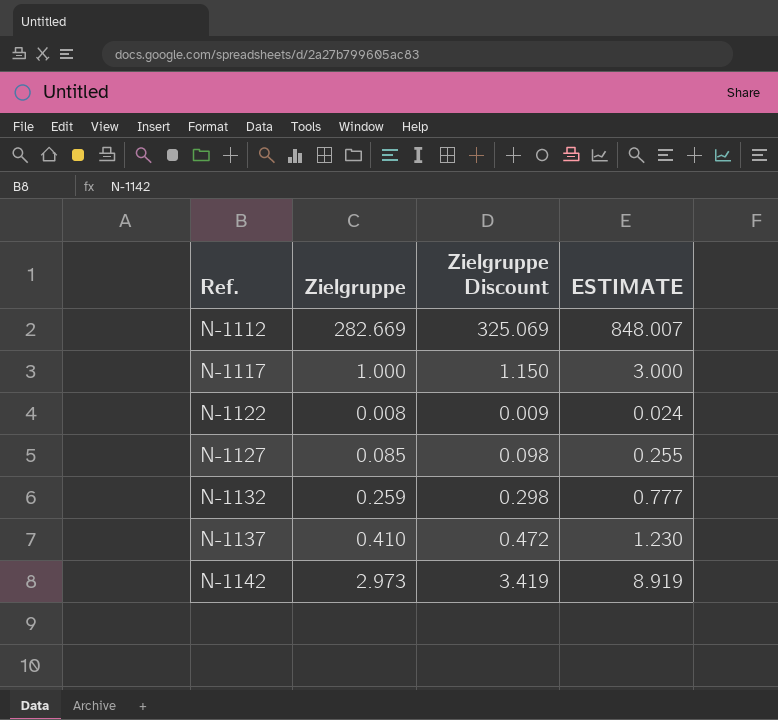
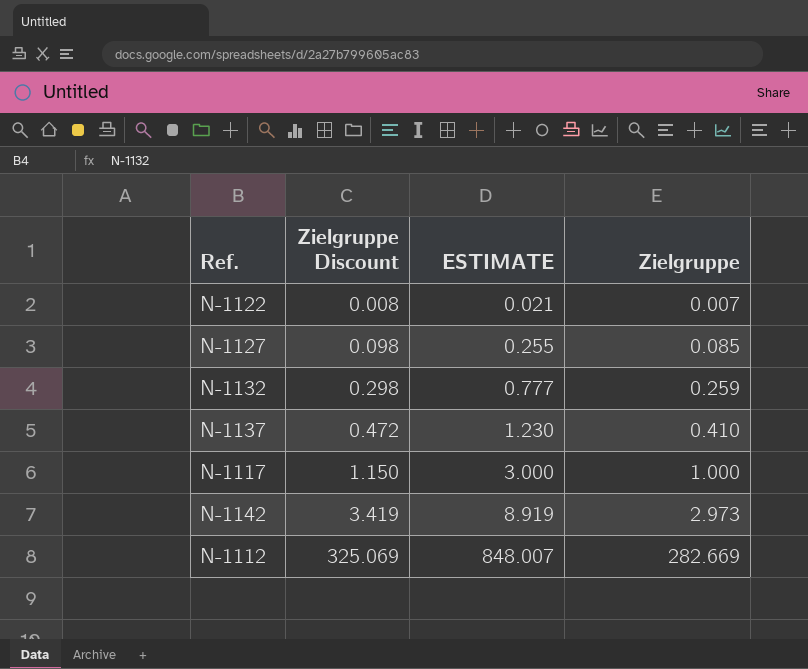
row order: Ref. ascending -> Zielgruppe Discount ascending
column Zielgruppe | position: 2 -> 4
N-1122 | Zielgruppe Discount: 0.009 -> 0.008
N-1122 | ESTIMATE: 0.024 -> 0.021
N-1122 | Zielgruppe: 0.008 -> 0.007

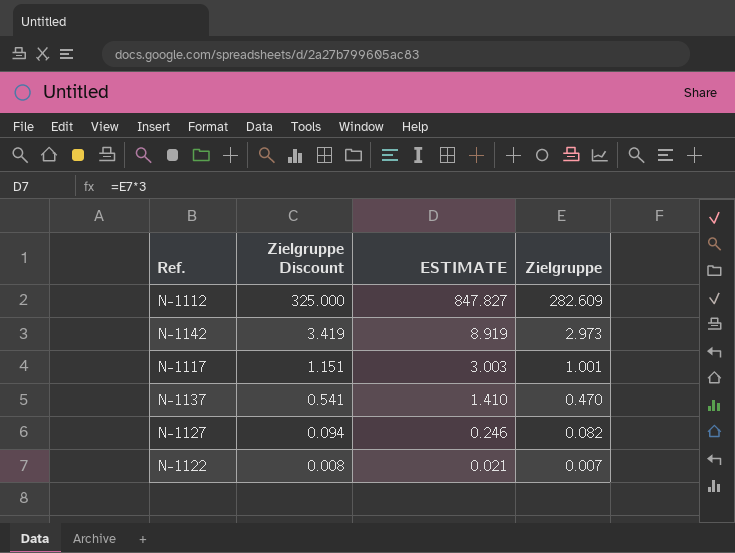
row order: Zielgruppe Discount ascending -> Zielgruppe Discount descending
row N-1132: 0.298 | 0.777 | 0.259 -> none
N-1112 | Zielgruppe Discount: 325.069 -> 325.000
N-1112 | ESTIMATE: 848.007 -> 847.827
N-1112 | Zielgruppe: 282.669 -> 282.609
N-1117 | Zielgruppe Discount: 1.150 -> 1.151
N-1117 | ESTIMATE: 3.000 -> 3.003
N-1117 | Zielgruppe: 1.000 -> 1.001
N-1137 | Zielgruppe Discount: 0.472 -> 0.541
N-1137 | ESTIMATE: 1.230 -> 1.410
N-1137 | Zielgruppe: 0.410 -> 0.470
N-1127 | Zielgruppe Discount: 0.098 -> 0.094
N-1127 | ESTIMATE: 0.255 -> 0.246
N-1127 | Zielgruppe: 0.085 -> 0.082

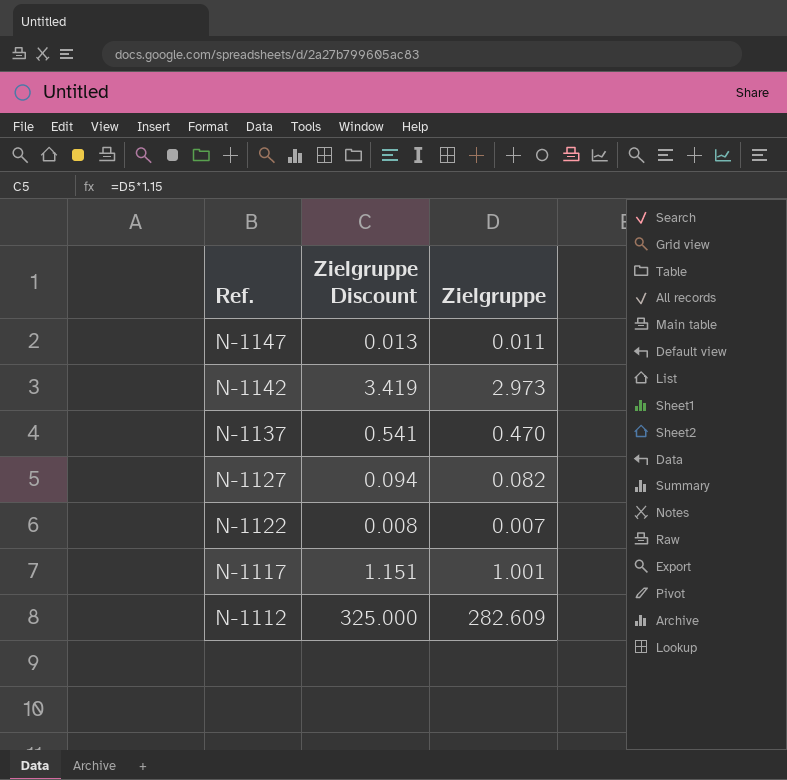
row order: Zielgruppe Discount descending -> Ref. descending
column ESTIMATE | formula: [Zielgruppe] * 3 -> none
row N-1147: none -> 0.013 | 0.011

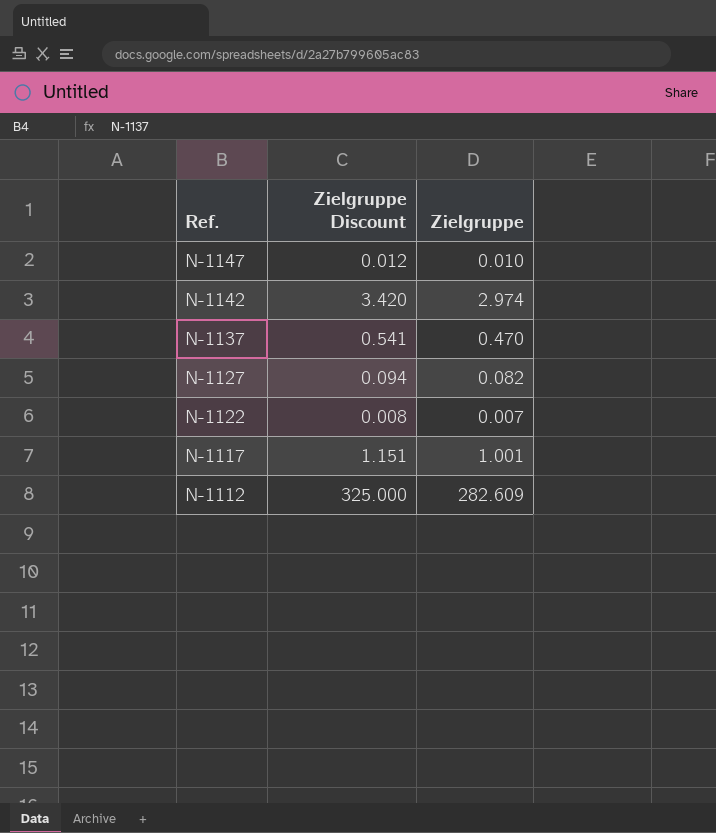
N-1147 | Zielgruppe Discount: 0.013 -> 0.012
N-1147 | Zielgruppe: 0.011 -> 0.010
N-1142 | Zielgruppe Discount: 3.419 -> 3.420
N-1142 | Zielgruppe: 2.973 -> 2.974

